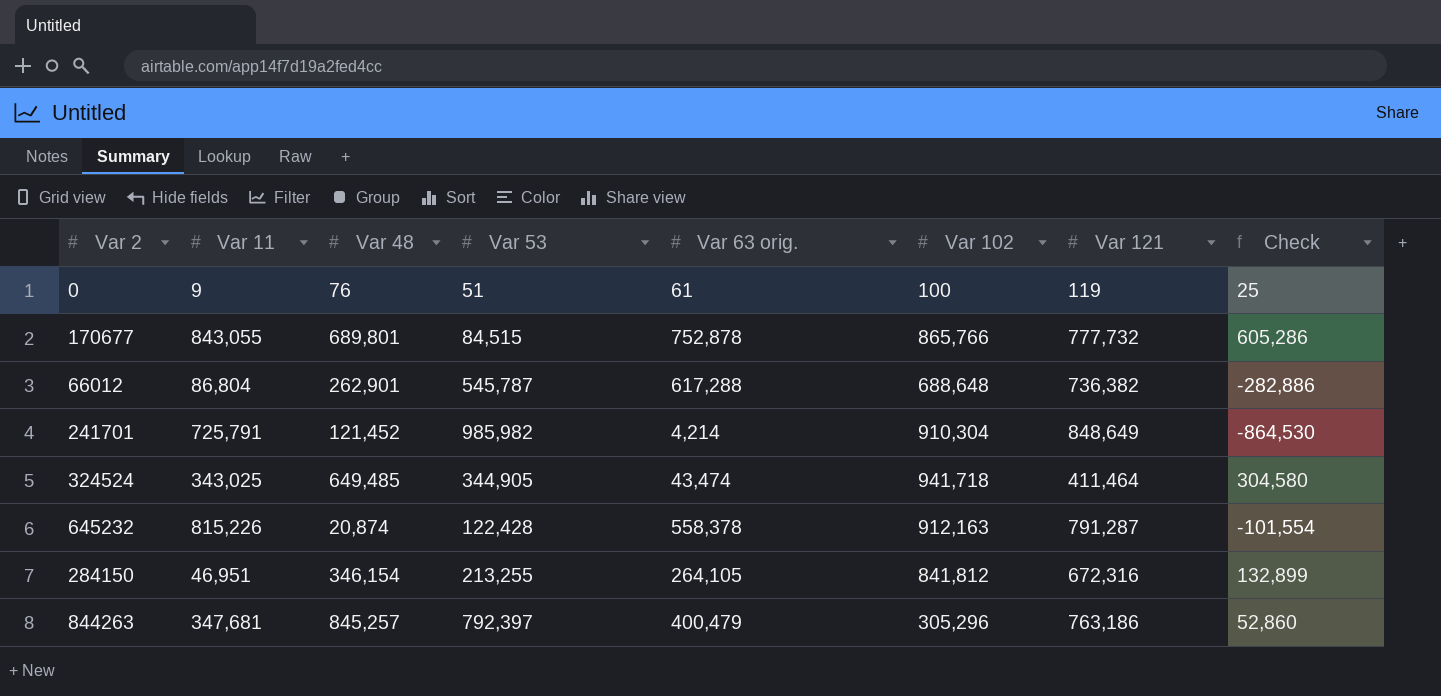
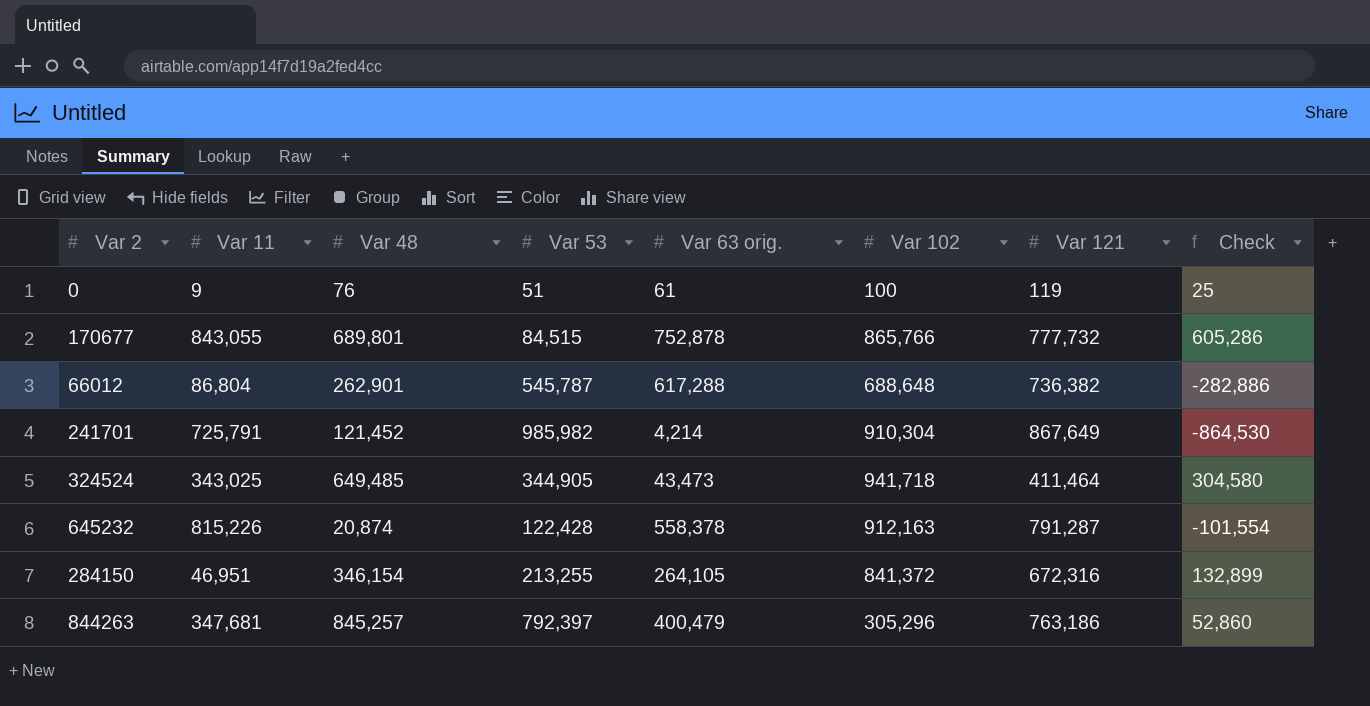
241701 | Var 121: 848,649 -> 867,649
324524 | Var 63 orig.: 43,474 -> 43,473
284150 | Var 102: 841,812 -> 841,372

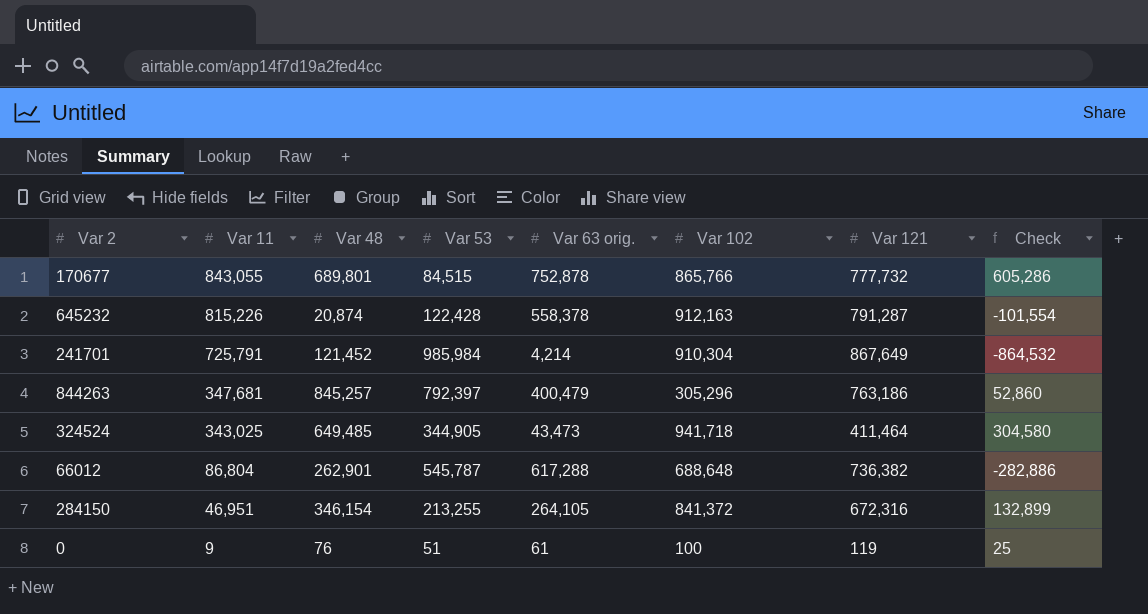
row order: none -> Var 11 descending
241701 | Var 53: 985,982 -> 985,984
241701 | Check: -864,530 -> -864,532

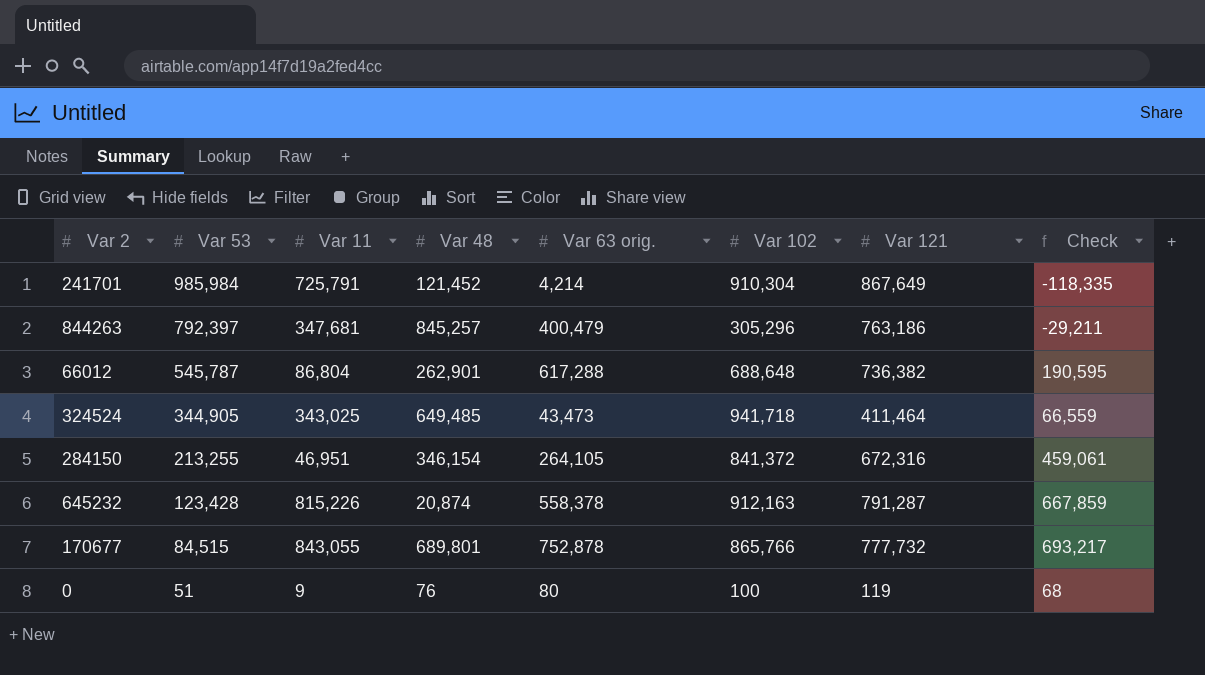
row order: Var 11 descending -> Var 53 descending
column Var 53 | position: 4 -> 2
column Check | formula: [Var 48] - [Var 53] -> [Var 121] - [Var 53]
645232 | Var 53: 122,428 -> 123,428
0 | Var 63 orig.: 61 -> 80

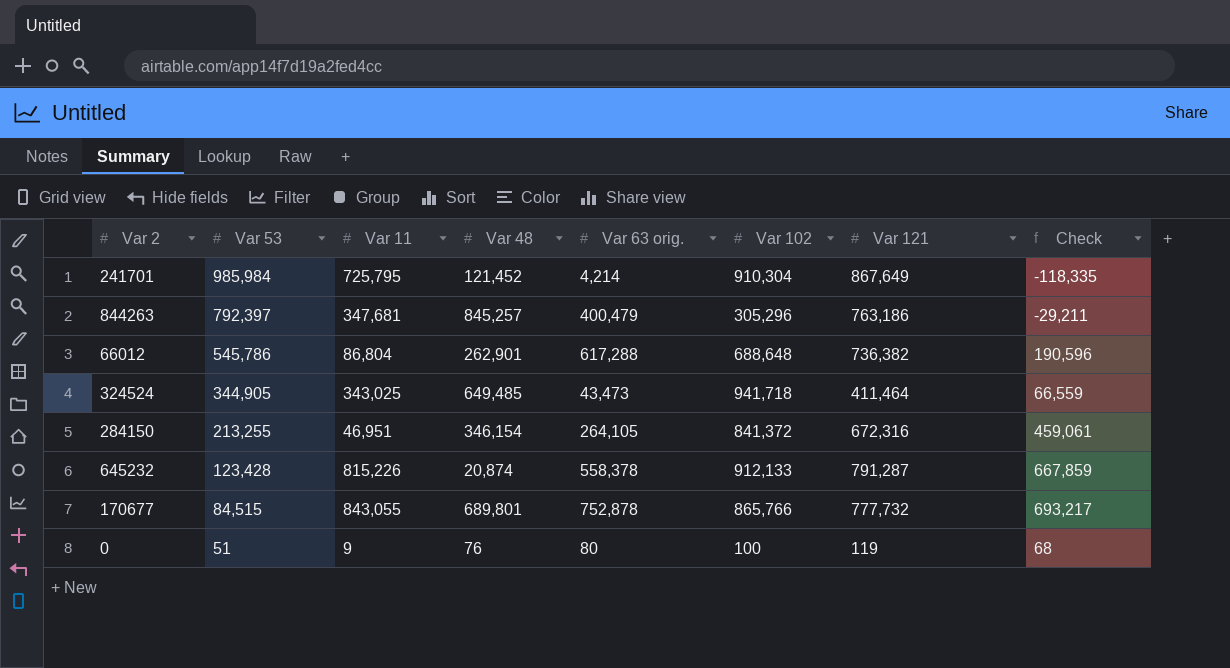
241701 | Var 11: 725,791 -> 725,795
66012 | Var 53: 545,787 -> 545,786
66012 | Check: 190,595 -> 190,596
645232 | Var 102: 912,163 -> 912,133

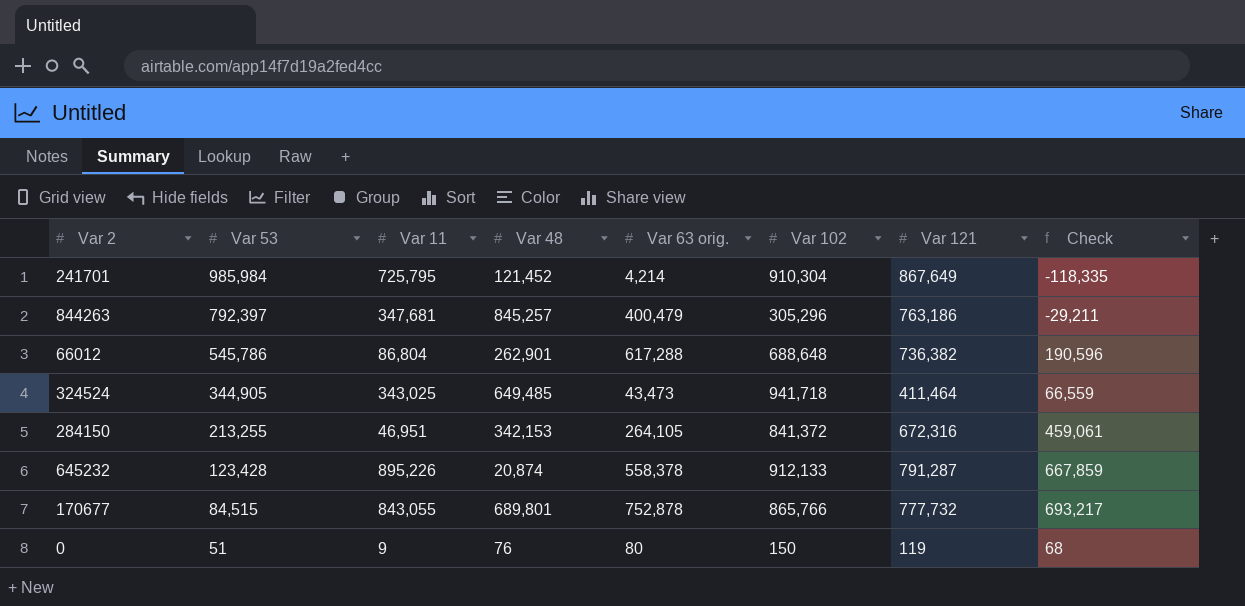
284150 | Var 48: 346,154 -> 342,153
645232 | Var 11: 815,226 -> 895,226
0 | Var 102: 100 -> 150

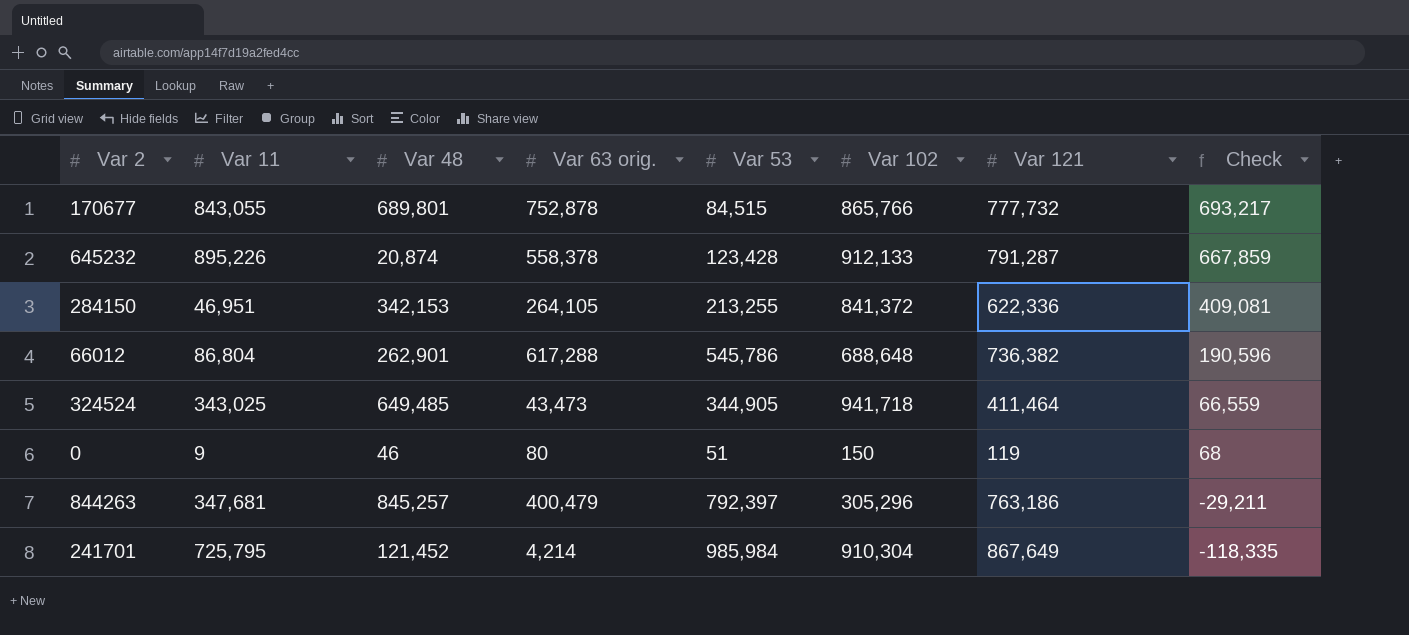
row order: Var 53 descending -> Check descending
column Var 53 | position: 2 -> 5
284150 | Var 121: 672,316 -> 622,336
284150 | Check: 459,061 -> 409,081
0 | Var 48: 76 -> 46

